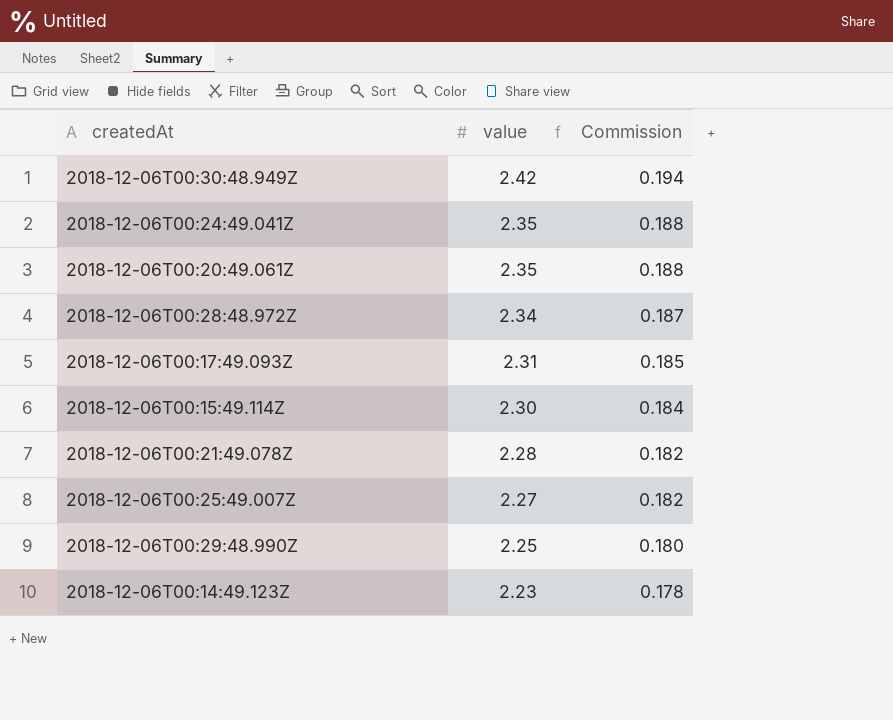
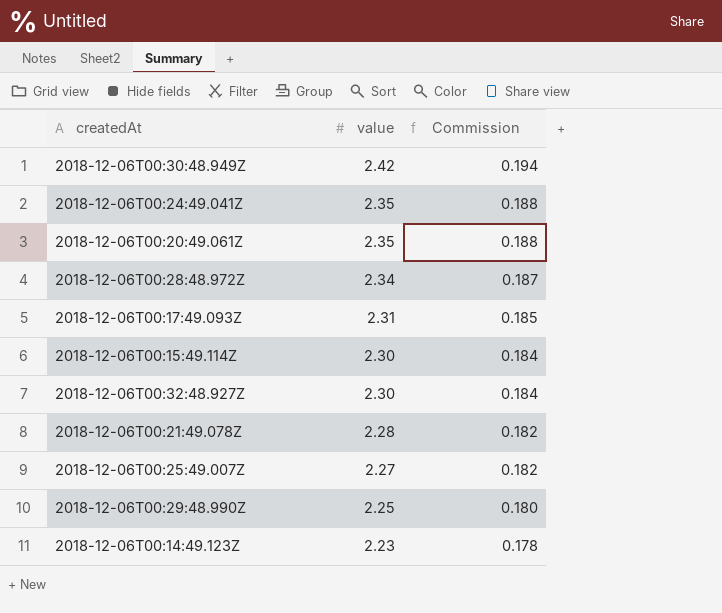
row 2018-12-06T00:32:48.927Z: none -> 2.30 | 0.184

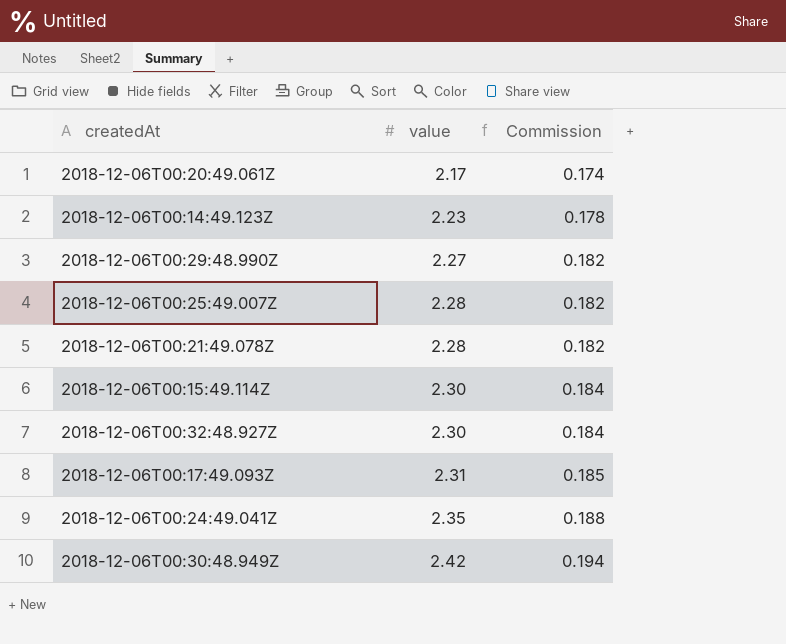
row order: value descending -> value ascending
row 2018-12-06T00:28:48.972Z: 2.34 | 0.187 -> none
2018-12-06T00:20:49.061Z | value: 2.35 -> 2.17
2018-12-06T00:20:49.061Z | Commission: 0.188 -> 0.174
2018-12-06T00:29:48.990Z | value: 2.25 -> 2.27
2018-12-06T00:29:48.990Z | Commission: 0.180 -> 0.182
2018-12-06T00:25:49.007Z | value: 2.27 -> 2.28

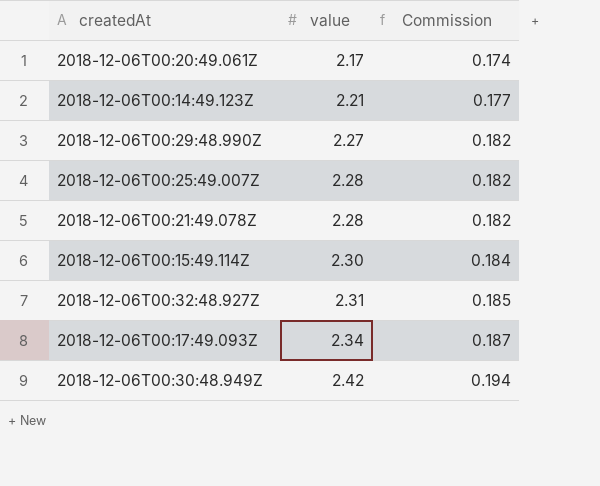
row 2018-12-06T00:24:49.041Z: 2.35 | 0.188 -> none
2018-12-06T00:14:49.123Z | value: 2.23 -> 2.21
2018-12-06T00:14:49.123Z | Commission: 0.178 -> 0.177
2018-12-06T00:32:48.927Z | value: 2.30 -> 2.31
2018-12-06T00:32:48.927Z | Commission: 0.184 -> 0.185
2018-12-06T00:17:49.093Z | value: 2.31 -> 2.34
2018-12-06T00:17:49.093Z | Commission: 0.185 -> 0.187

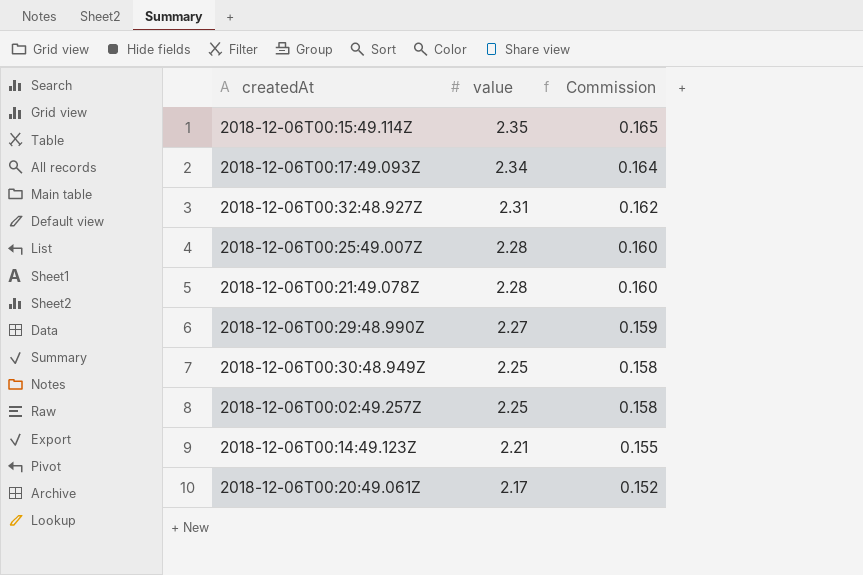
row order: value ascending -> value descending
column Commission | formula: [value] * 0.08 -> [value] * 0.07
2018-12-06T00:15:49.114Z | value: 2.30 -> 2.35
2018-12-06T00:30:48.949Z | value: 2.42 -> 2.25
row 2018-12-06T00:02:49.257Z: none -> 2.25 | 0.158

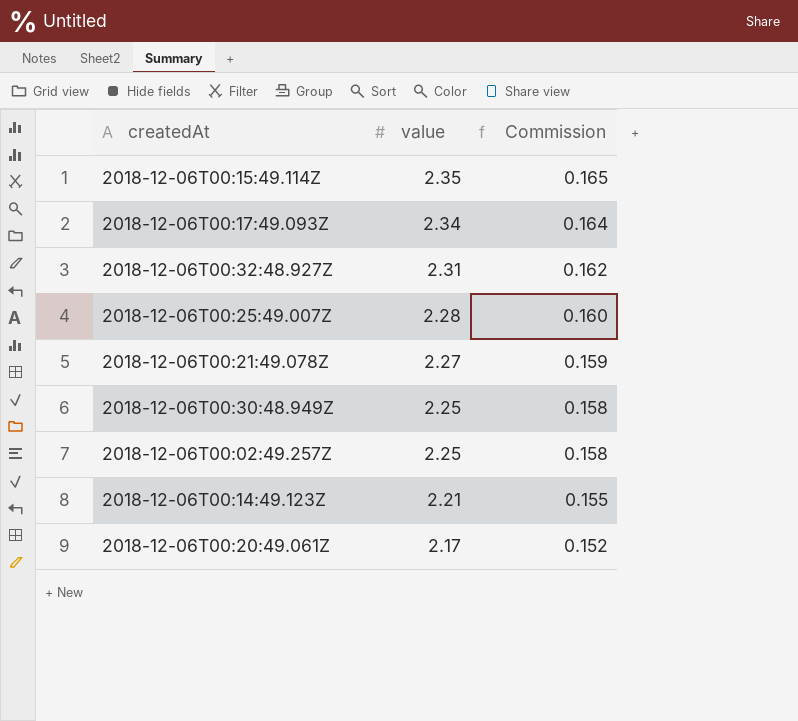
row 2018-12-06T00:29:48.990Z: 2.27 | 0.159 -> none
2018-12-06T00:21:49.078Z | value: 2.28 -> 2.27
2018-12-06T00:21:49.078Z | Commission: 0.160 -> 0.159

